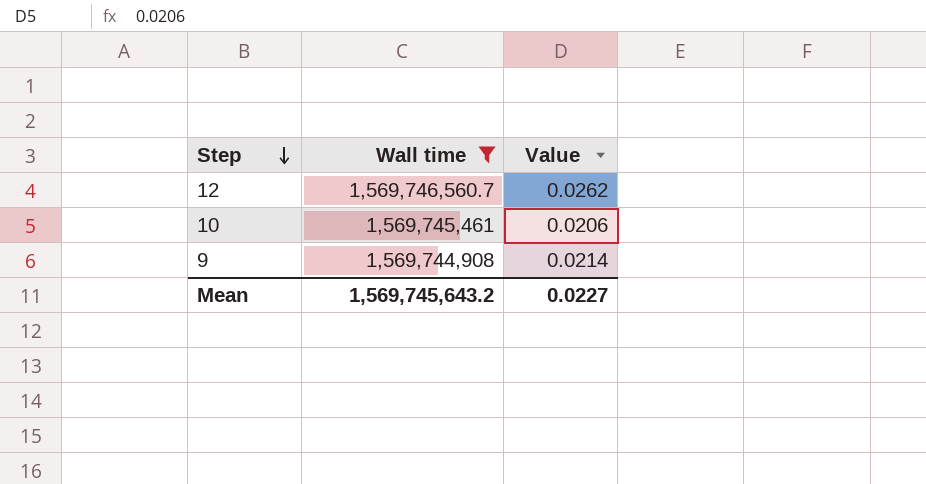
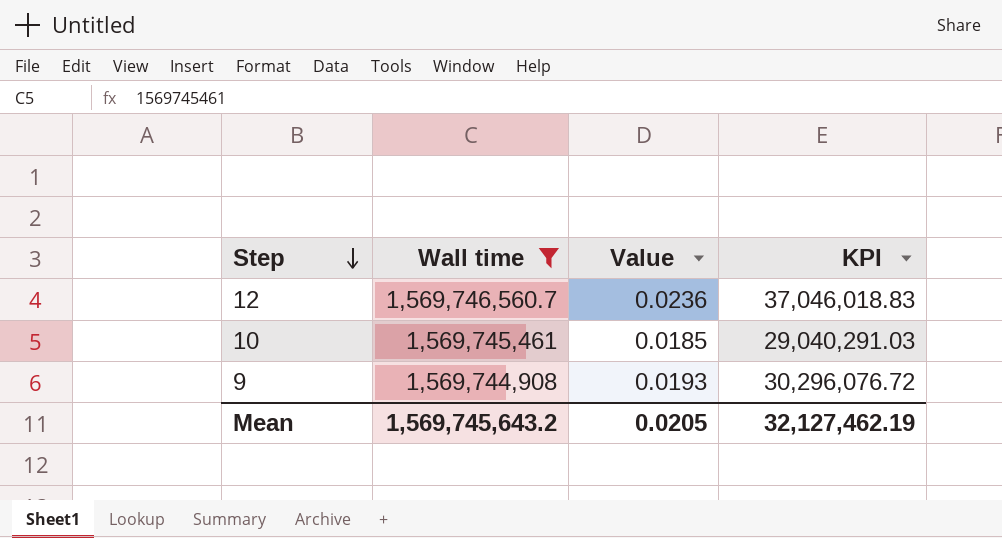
column KPI | formula: none -> [Wall time] * [Value]
12 | Value: 0.0262 -> 0.0236
10 | Value: 0.0206 -> 0.0185
9 | Value: 0.0214 -> 0.0193
Mean | Value: 0.0227 -> 0.0205

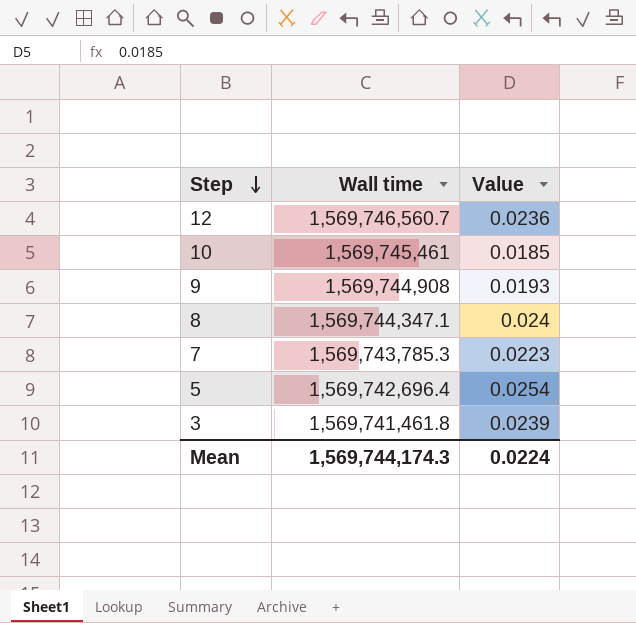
filter: Wall time >= 1,569,744,908 -> none
column KPI | formula: [Wall time] * [Value] -> none
Mean | Wall time: 1,569,745,643.2 -> 1,569,744,174.3
Mean | Value: 0.0205 -> 0.0224

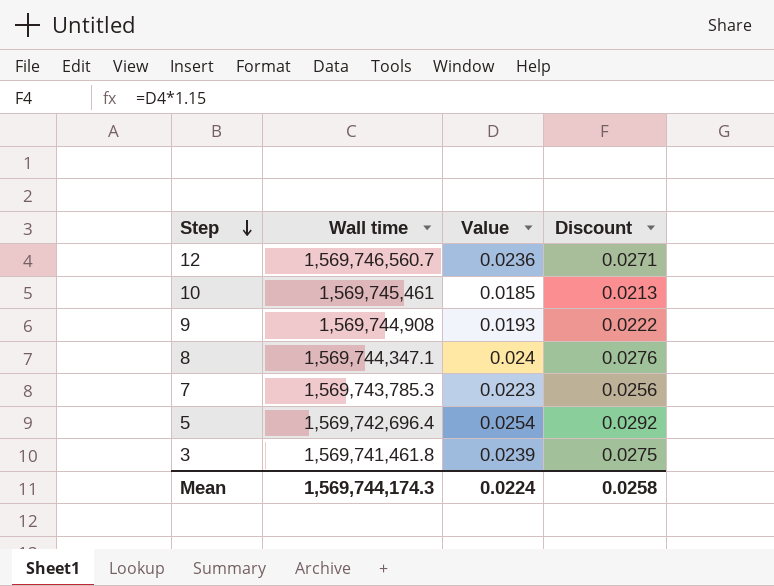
column Discount | formula: none -> [Value] * 1.15

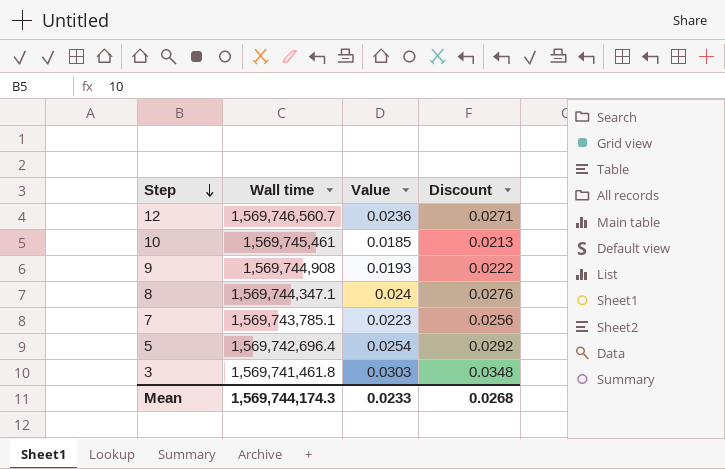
7 | Wall time: 1,569,743,785.3 -> 1,569,743,785.1
3 | Value: 0.0239 -> 0.0303
3 | Discount: 0.0275 -> 0.0348
Mean | Value: 0.0224 -> 0.0233
Mean | Discount: 0.0258 -> 0.0268

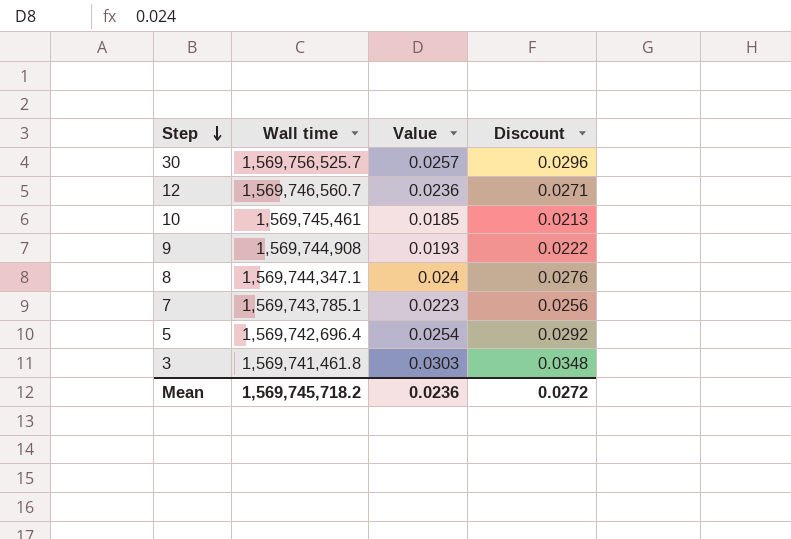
row 30: none -> 1,569,756,525.7 | 0.0257 | 0.0296
Mean | Wall time: 1,569,744,174.3 -> 1,569,745,718.2
Mean | Value: 0.0233 -> 0.0236
Mean | Discount: 0.0268 -> 0.0272

